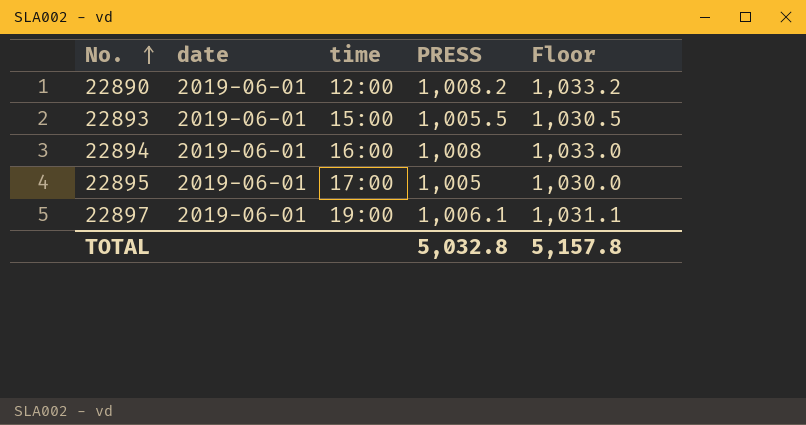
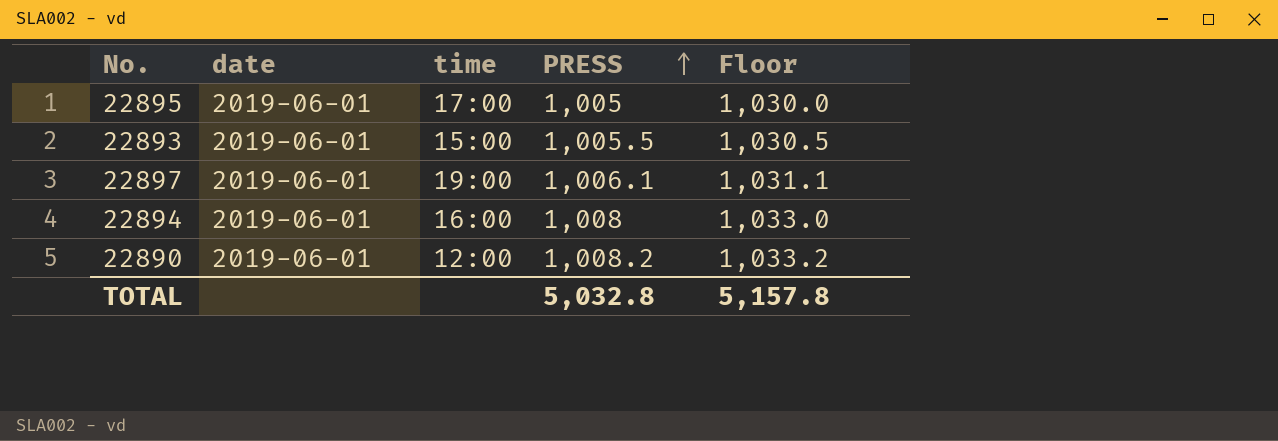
row order: No. ascending -> PRESS ascending

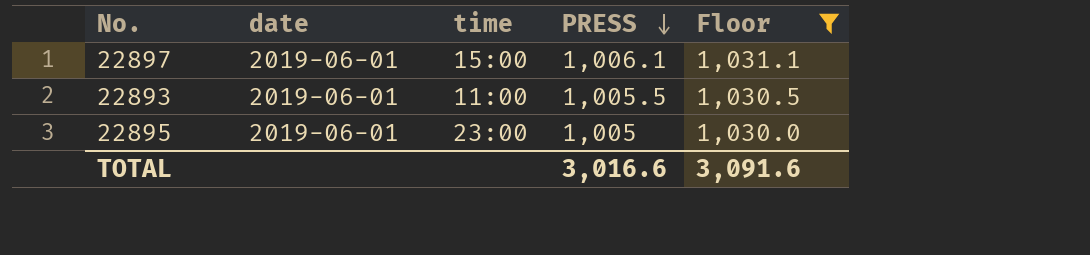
filter: none -> Floor <= 1,031.1
row order: PRESS ascending -> PRESS descending
22897 | time: 19:00 -> 15:00
22893 | time: 15:00 -> 11:00
22895 | time: 17:00 -> 23:00
TOTAL | PRESS: 5,032.8 -> 3,016.6
TOTAL | Floor: 5,157.8 -> 3,091.6

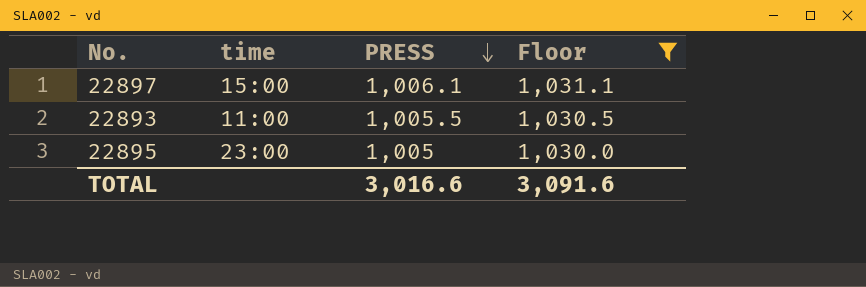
column date | position: 2 -> none

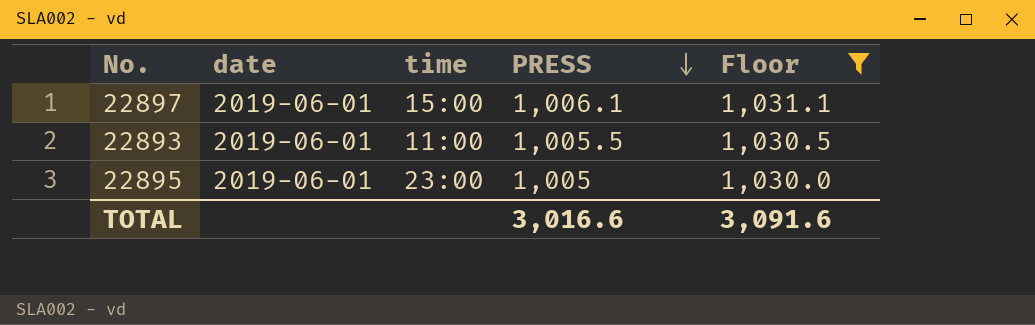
column date | position: none -> 2

